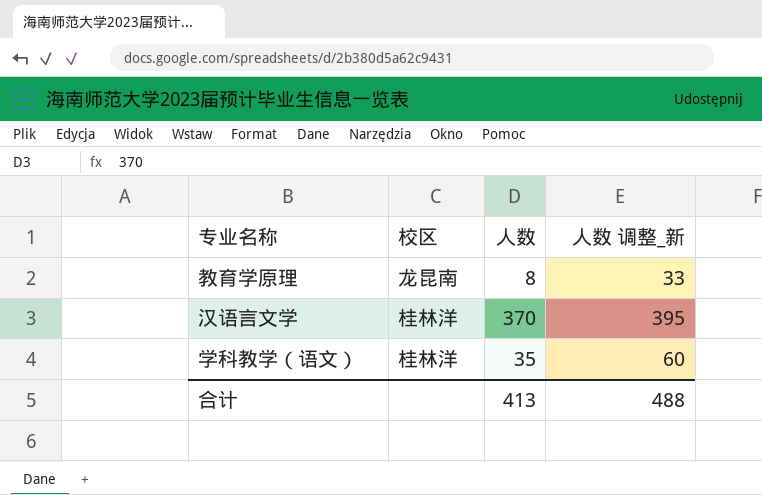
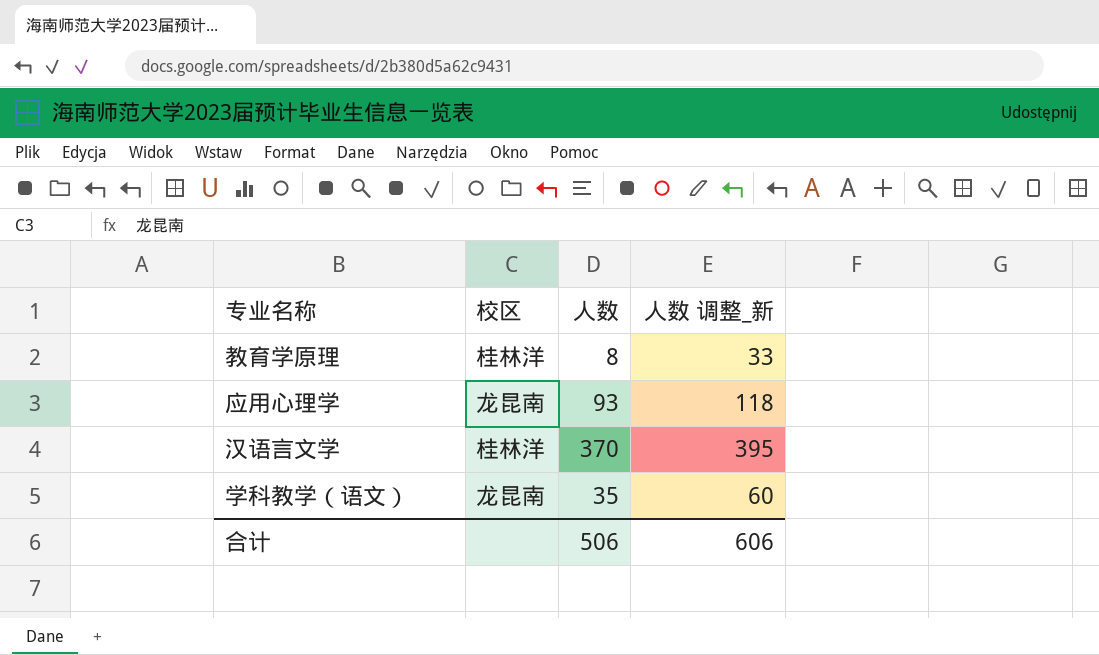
教育学原理 | 校区: 龙昆南 -> 桂林洋
row 应用心理学: none -> 龙昆南 | 93 | 118
学科教学（语文） | 校区: 桂林洋 -> 龙昆南
合计 | 人数: 413 -> 506
合计 | 人数 调整_新: 488 -> 606

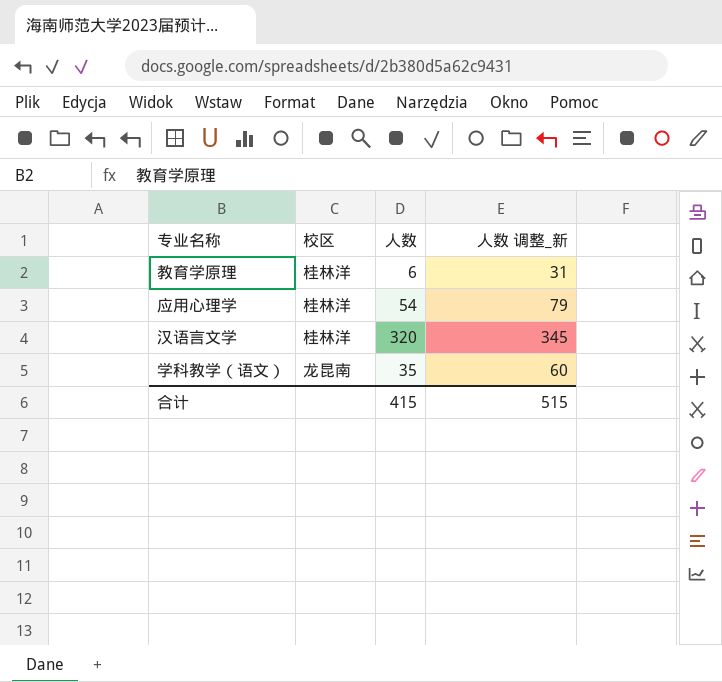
教育学原理 | 人数: 8 -> 6
教育学原理 | 人数 调整_新: 33 -> 31
应用心理学 | 校区: 龙昆南 -> 桂林洋
应用心理学 | 人数: 93 -> 54
应用心理学 | 人数 调整_新: 118 -> 79
汉语言文学 | 人数: 370 -> 320
汉语言文学 | 人数 调整_新: 395 -> 345
合计 | 人数: 506 -> 415
合计 | 人数 调整_新: 606 -> 515

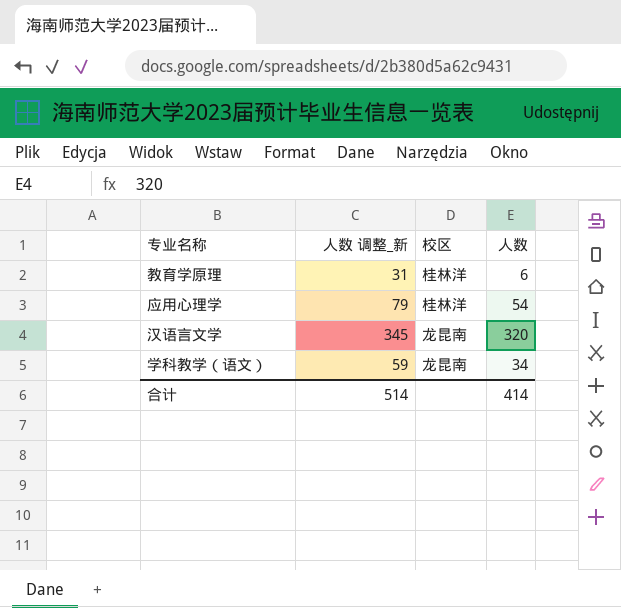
column 人数 调整_新 | position: 4 -> 2
汉语言文学 | 校区: 桂林洋 -> 龙昆南
学科教学（语文） | 人数 调整_新: 60 -> 59
学科教学（语文） | 人数: 35 -> 34
合计 | 人数 调整_新: 515 -> 514
合计 | 人数: 415 -> 414

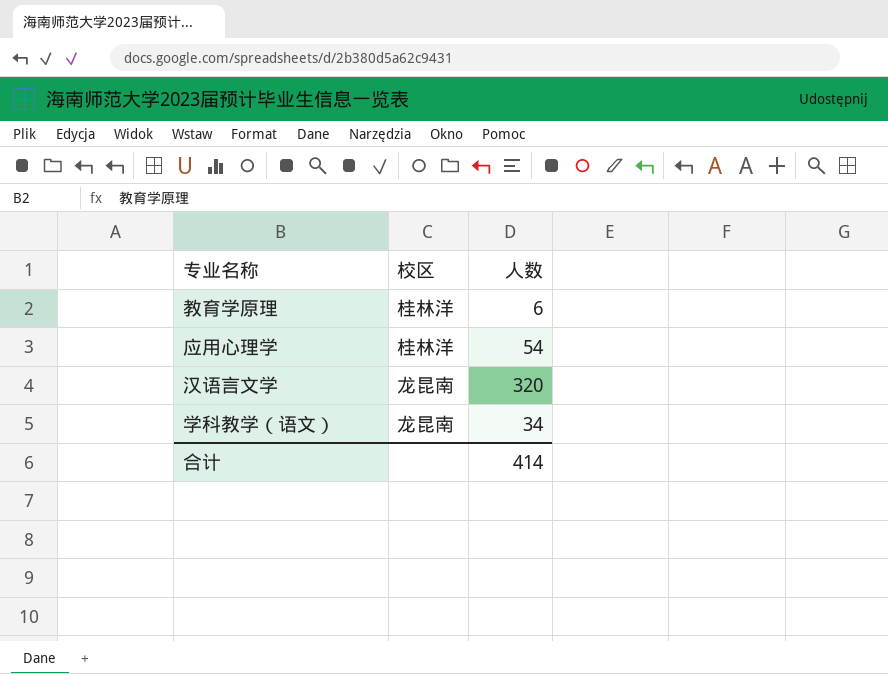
column 人数 调整_新 | formula: [人数] + 25 -> none

